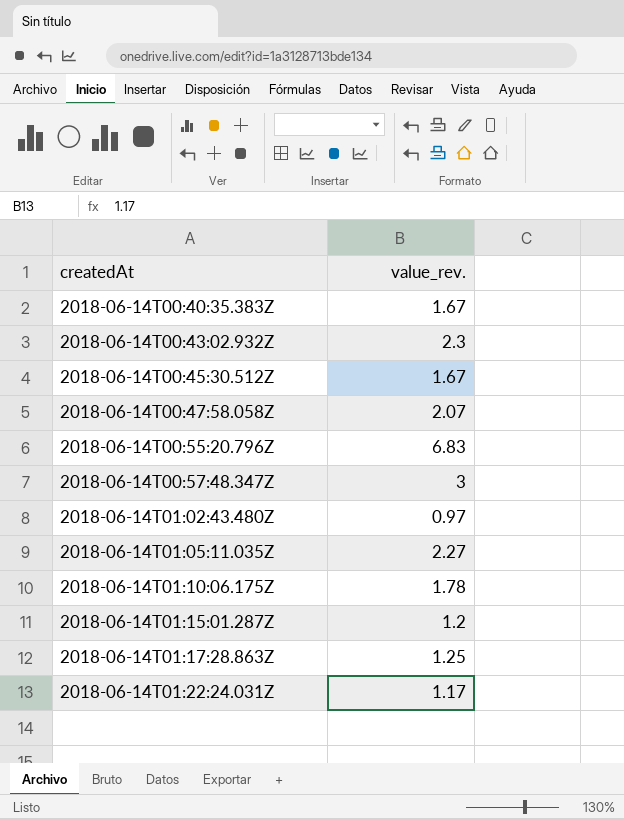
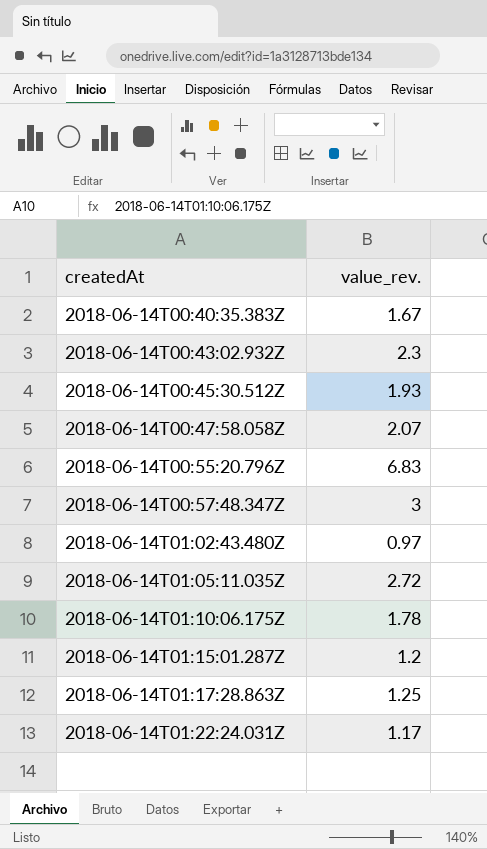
2018-06-14T00:45:30.512Z | value_rev.: 1.67 -> 1.93
2018-06-14T01:05:11.035Z | value_rev.: 2.27 -> 2.72

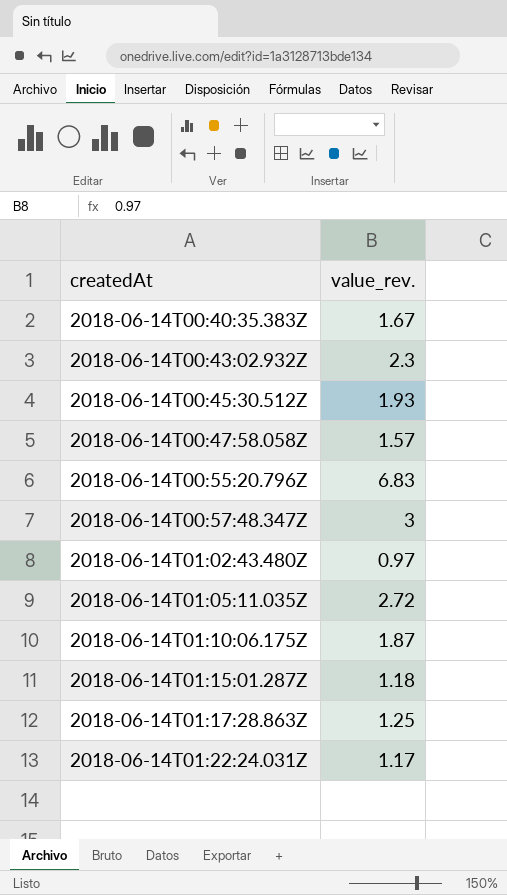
2018-06-14T00:47:58.058Z | value_rev.: 2.07 -> 1.57
2018-06-14T01:10:06.175Z | value_rev.: 1.78 -> 1.87
2018-06-14T01:15:01.287Z | value_rev.: 1.2 -> 1.18

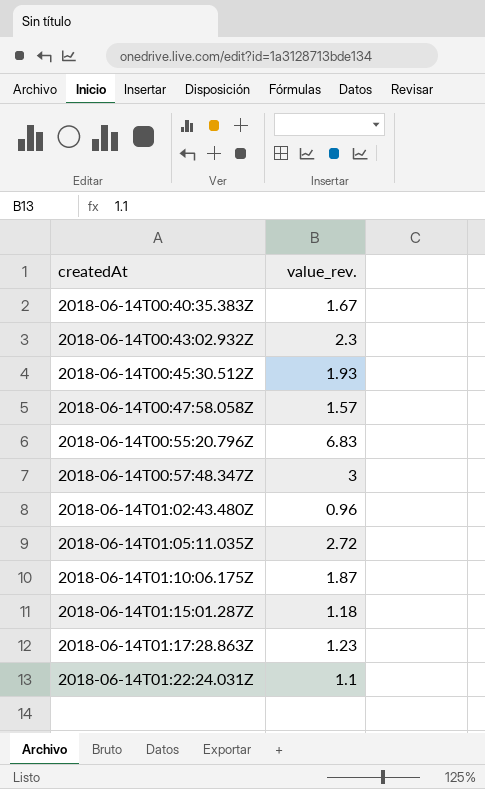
2018-06-14T01:02:43.480Z | value_rev.: 0.97 -> 0.96
2018-06-14T01:17:28.863Z | value_rev.: 1.25 -> 1.23
2018-06-14T01:22:24.031Z | value_rev.: 1.17 -> 1.1

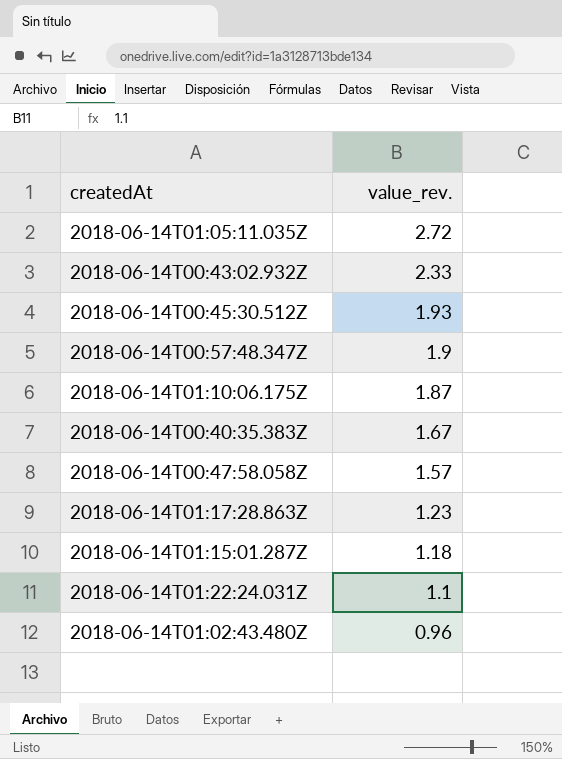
row order: createdAt ascending -> value_rev. descending
row 2018-06-14T00:55:20.796Z: 6.83 -> none
2018-06-14T00:43:02.932Z | value_rev.: 2.3 -> 2.33
2018-06-14T00:57:48.347Z | value_rev.: 3 -> 1.9

